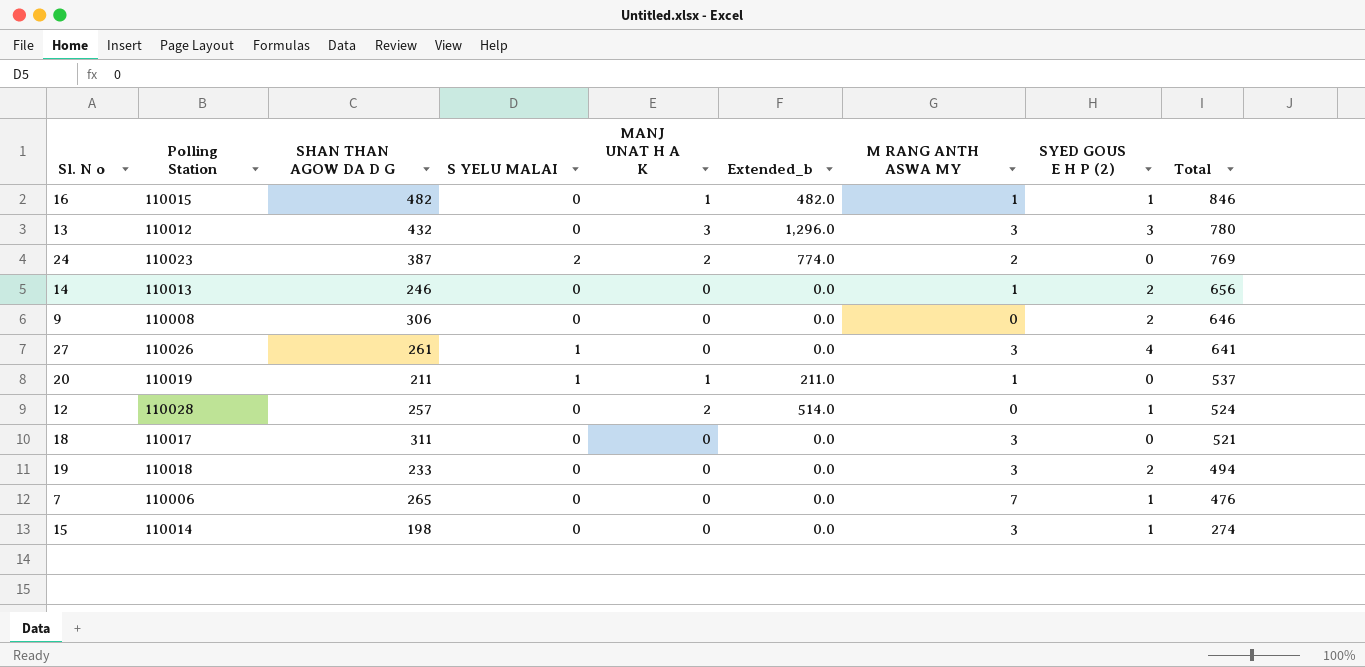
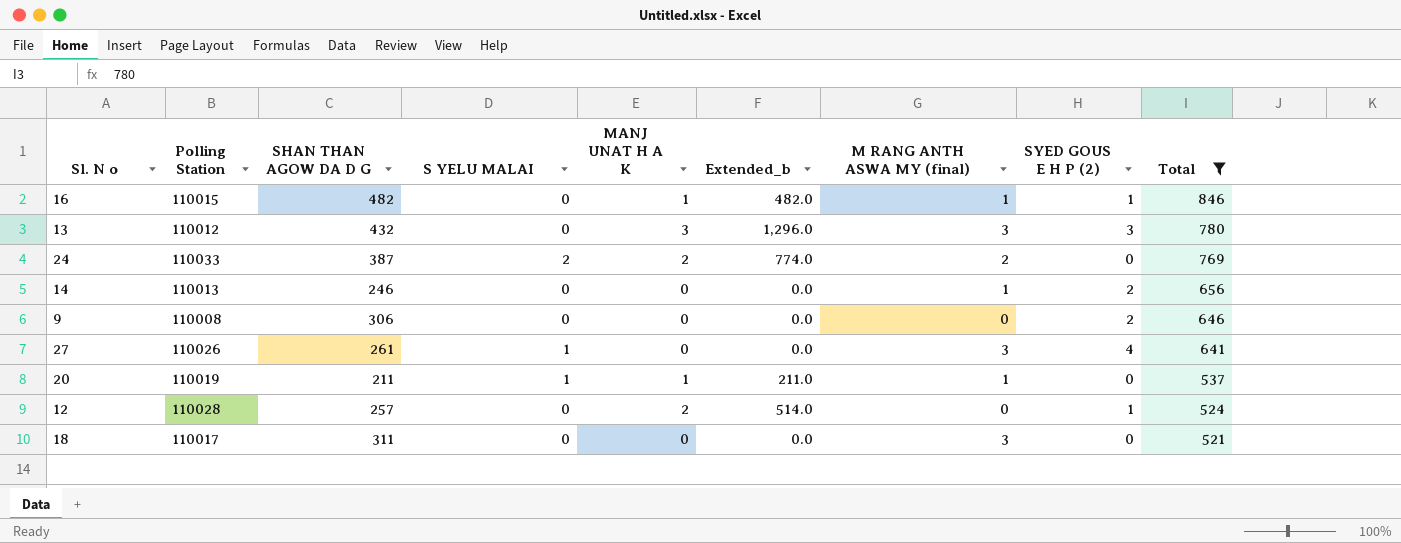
filter: none -> Total >= 521
column name: M RANG ANTH ASWA MY -> M RANG ANTH ASWA MY (final)
24 | Polling Station: 110023 -> 110033

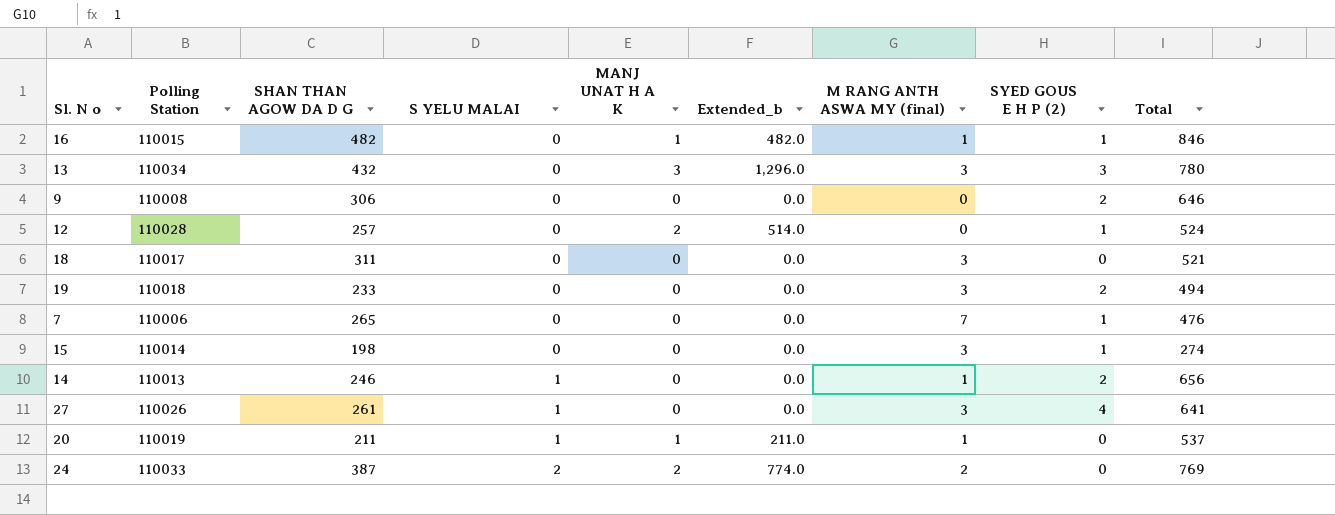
filter: Total >= 521 -> none
row order: Total descending -> S YELU MALAI ascending
13 | Polling Station: 110012 -> 110034
14 | S YELU MALAI: 0 -> 1

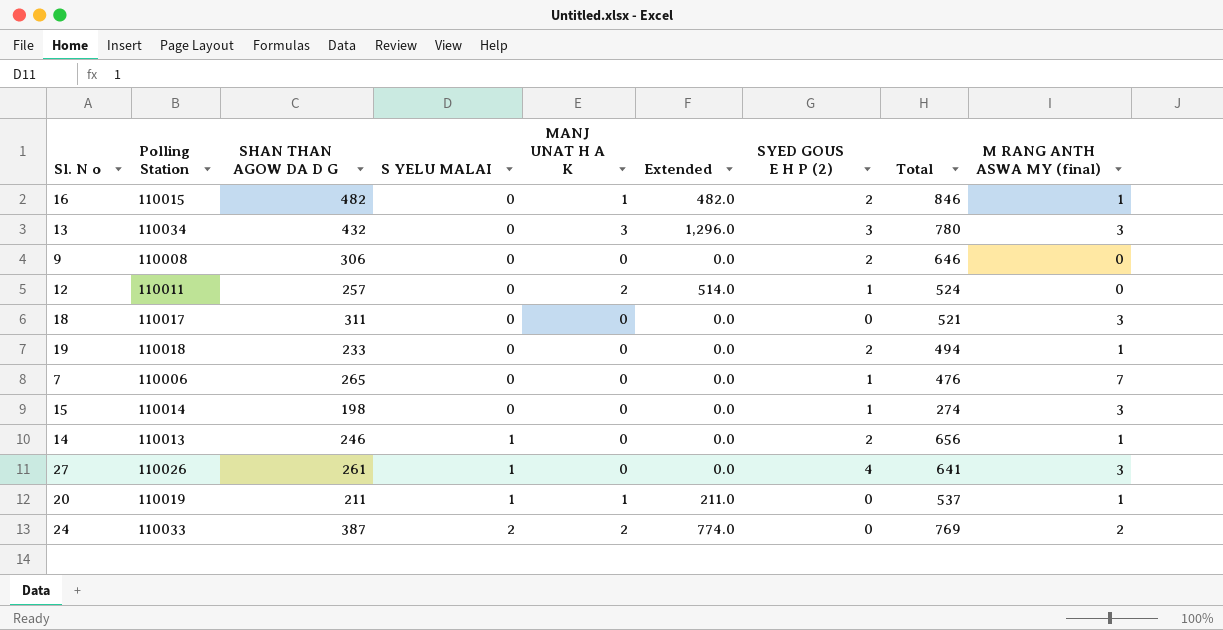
column name: Extended_b -> Extended
column M RANG ANTH ASWA MY (final) | position: 7 -> 9
16 | SYED GOUS E H P (2): 1 -> 2
12 | Polling Station: 110028 -> 110011
19 | M RANG ANTH ASWA MY (final): 3 -> 1

